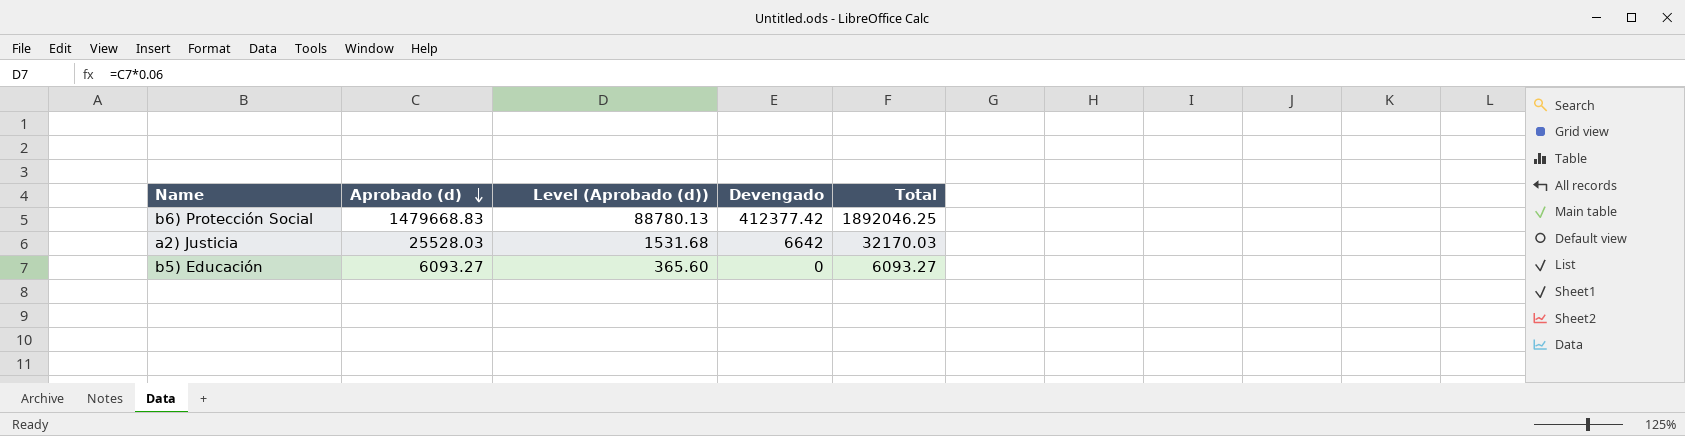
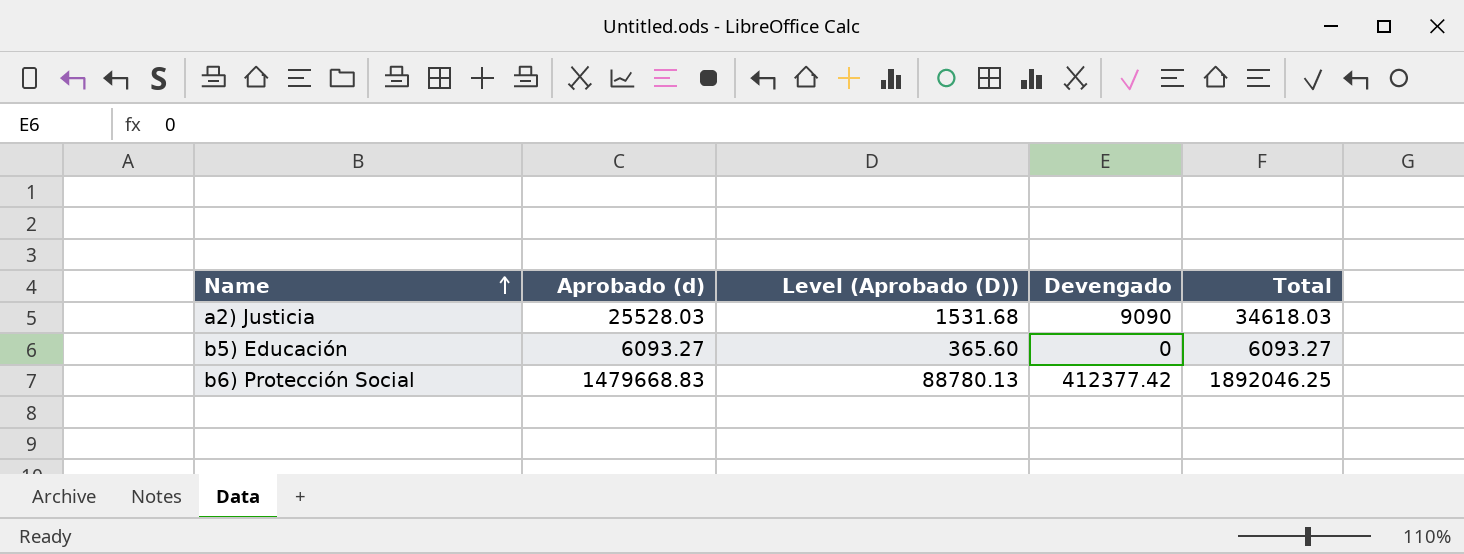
row order: Aprobado (d) descending -> Name ascending
column name: Level (Aprobado (d)) -> Level (Aprobado (D))
a2) Justicia | Devengado: 6642 -> 9090
a2) Justicia | Total: 32170.03 -> 34618.03

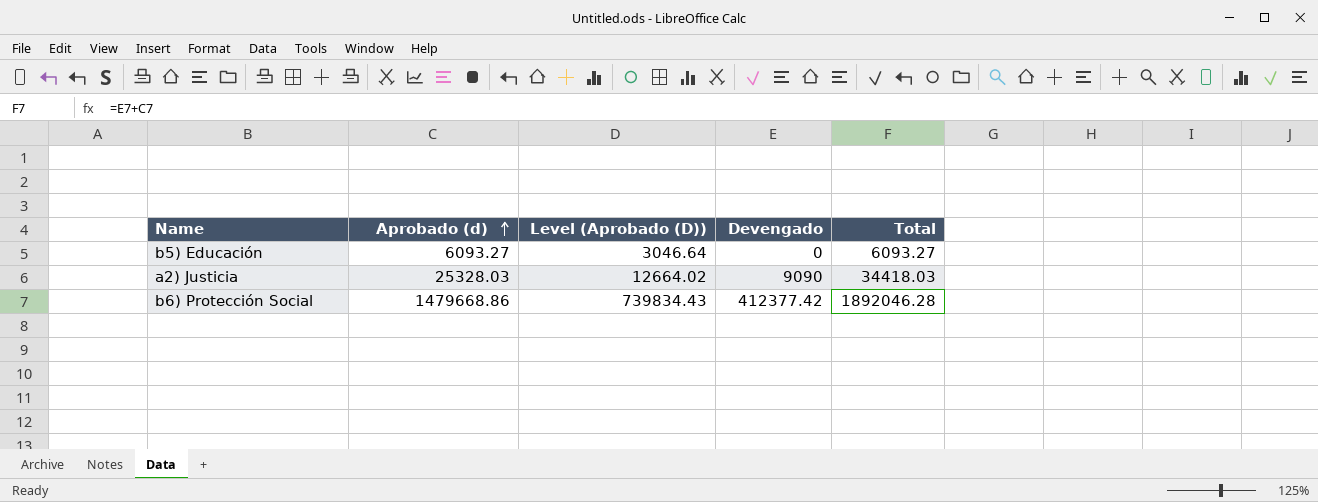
row order: Name ascending -> Aprobado (d) ascending
column Level (Aprobado (D)) | formula: [Aprobado (d)] * 0.06 -> [Aprobado (d)] * 0.5
a2) Justicia | Aprobado (d): 25528.03 -> 25328.03
a2) Justicia | Total: 34618.03 -> 34418.03
b6) Protección Social | Aprobado (d): 1479668.83 -> 1479668.86
b6) Protección Social | Total: 1892046.25 -> 1892046.28

